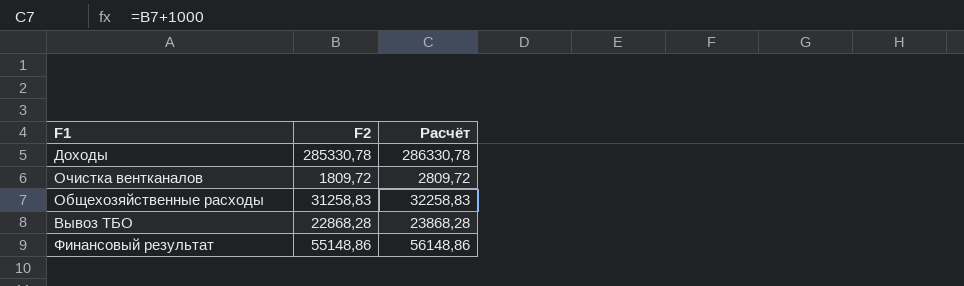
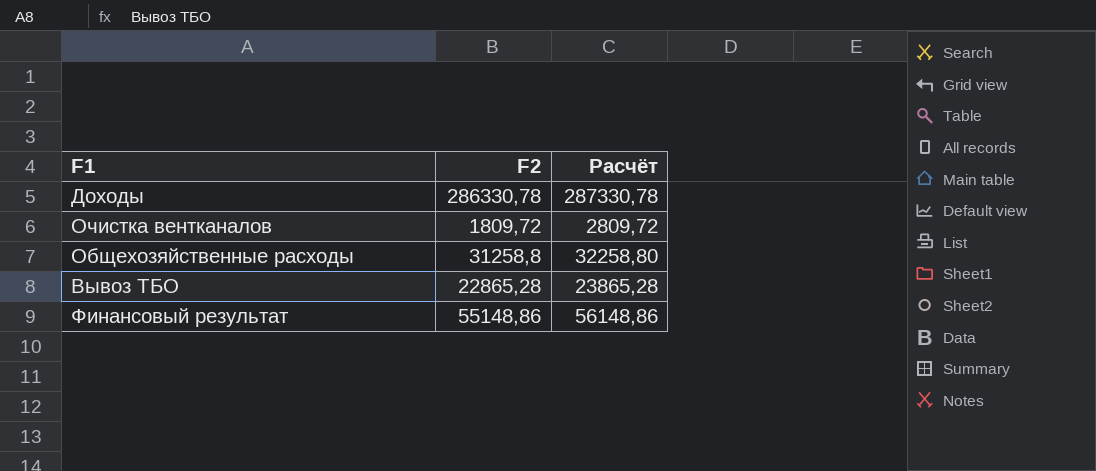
Доходы | F2: 285330,78 -> 286330,78
Доходы | Расчёт: 286330,78 -> 287330,78
Общехозяйственные расходы | F2: 31258,83 -> 31258,8
Общехозяйственные расходы | Расчёт: 32258,83 -> 32258,80
Вывоз ТБО | F2: 22868,28 -> 22865,28
Вывоз ТБО | Расчёт: 23868,28 -> 23865,28

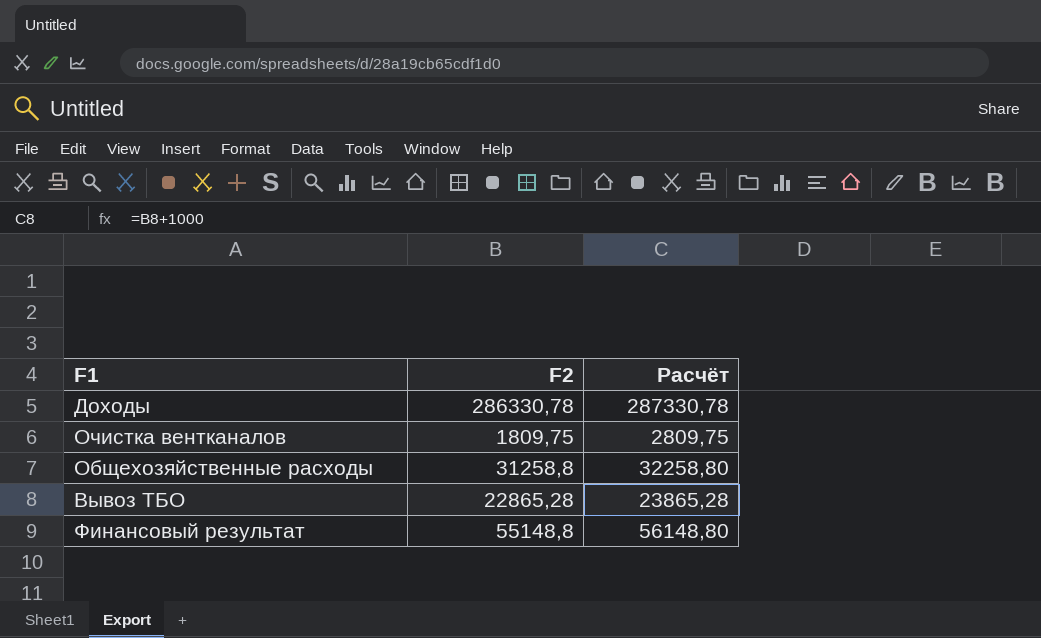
Очистка вентканалов | F2: 1809,72 -> 1809,75
Очистка вентканалов | Расчёт: 2809,72 -> 2809,75
Финансовый результат | F2: 55148,86 -> 55148,8
Финансовый результат | Расчёт: 56148,86 -> 56148,80

